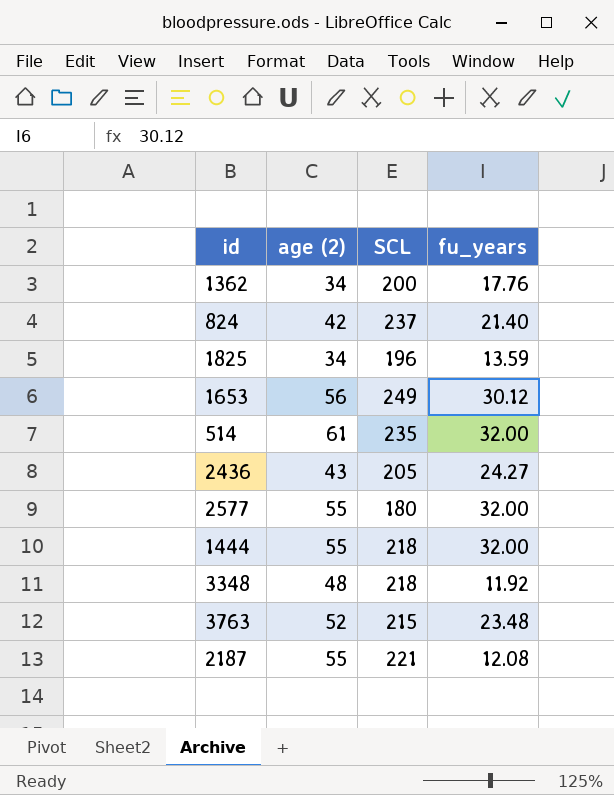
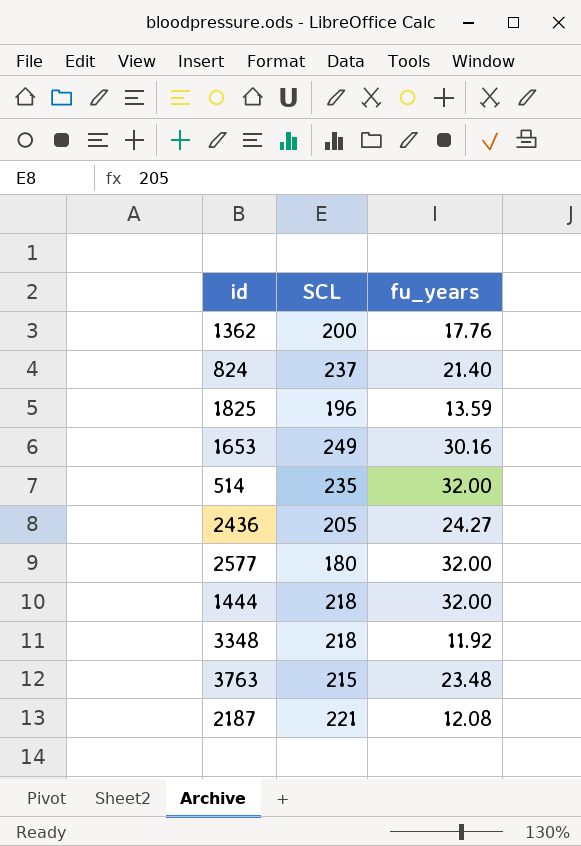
column age (2) | position: 2 -> none
1653 | fu_years: 30.12 -> 30.16

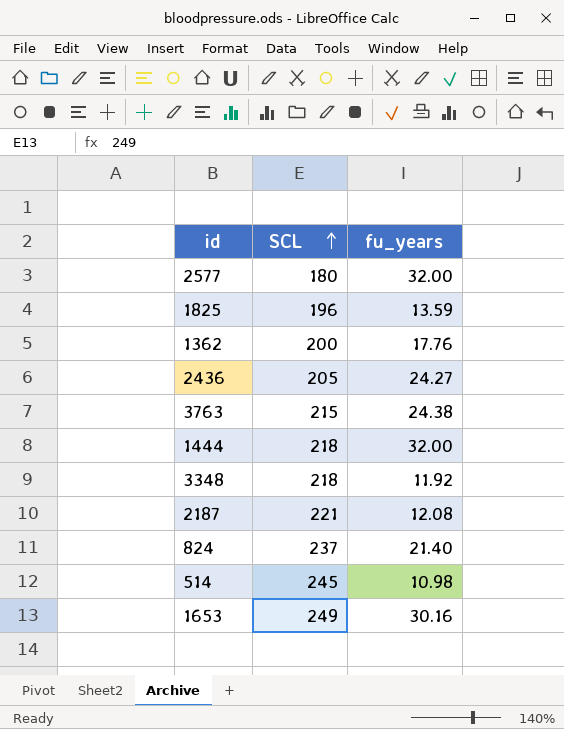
row order: none -> SCL ascending
3763 | fu_years: 23.48 -> 24.38
514 | SCL: 235 -> 245
514 | fu_years: 32.00 -> 10.98

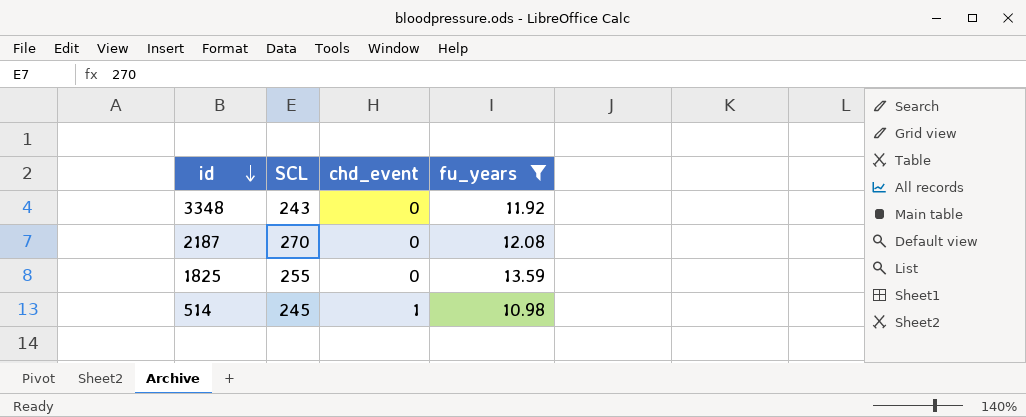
filter: none -> fu_years <= 13.59
row order: SCL ascending -> id descending
column chd_event | position: none -> 3
3348 | SCL: 218 -> 243
2187 | SCL: 221 -> 270
1825 | SCL: 196 -> 255

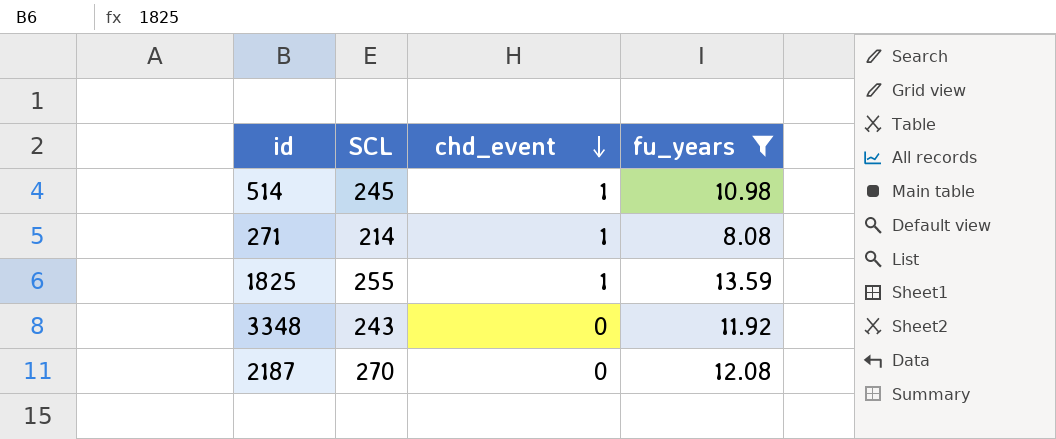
row order: id descending -> chd_event descending
row 271: none -> 214 | 1 | 8.08
1825 | chd_event: 0 -> 1

